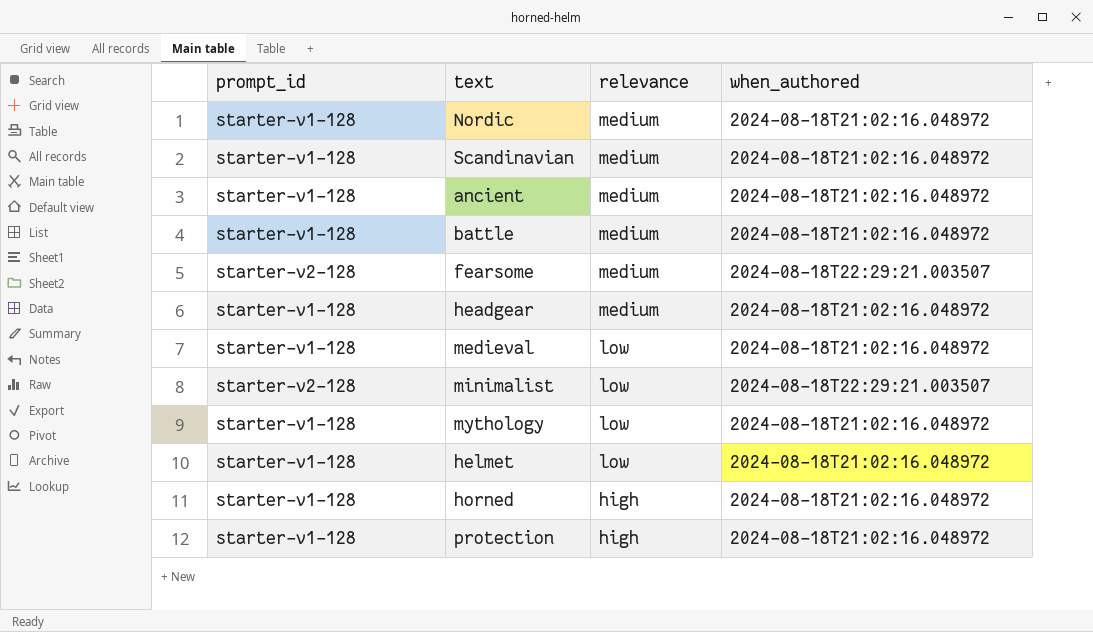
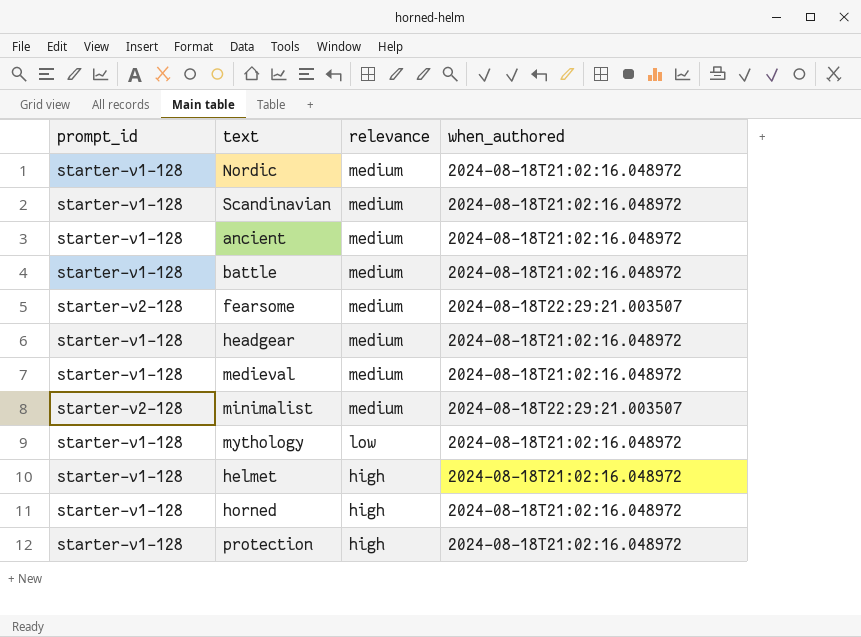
medieval | relevance: low -> medium
minimalist | relevance: low -> medium
helmet | relevance: low -> high

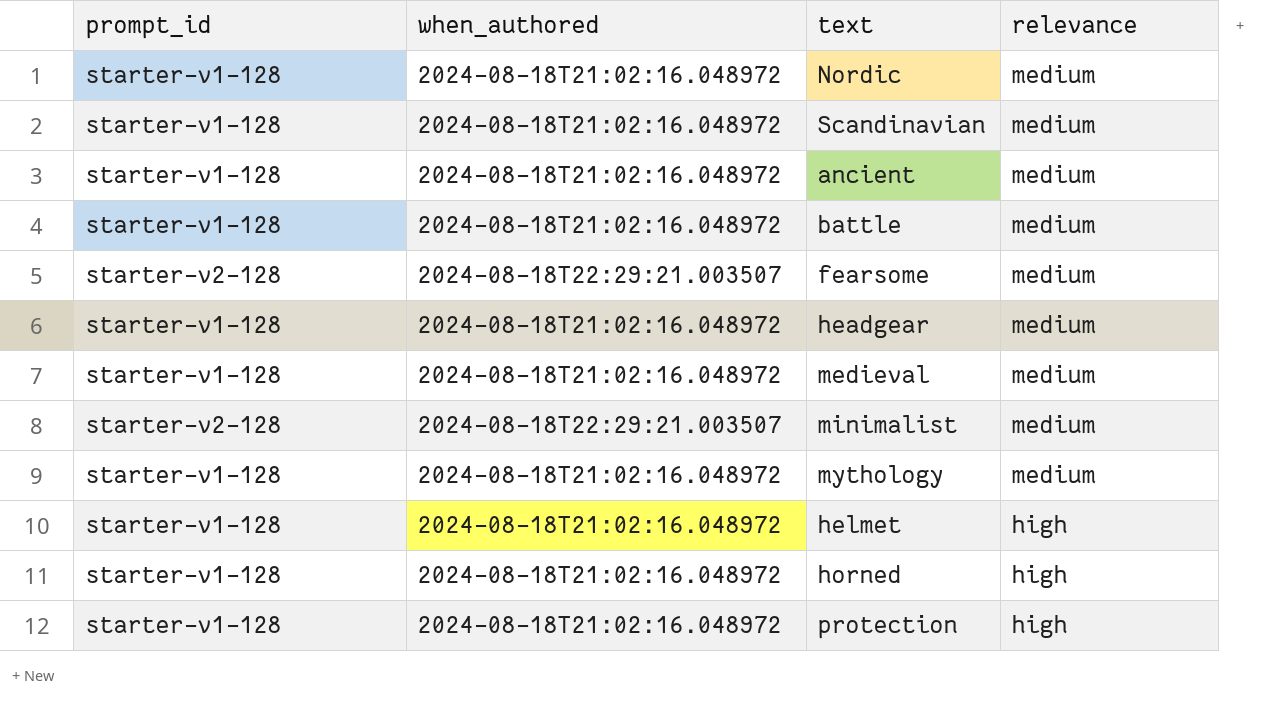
column when_authored | position: 4 -> 2
mythology | relevance: low -> medium

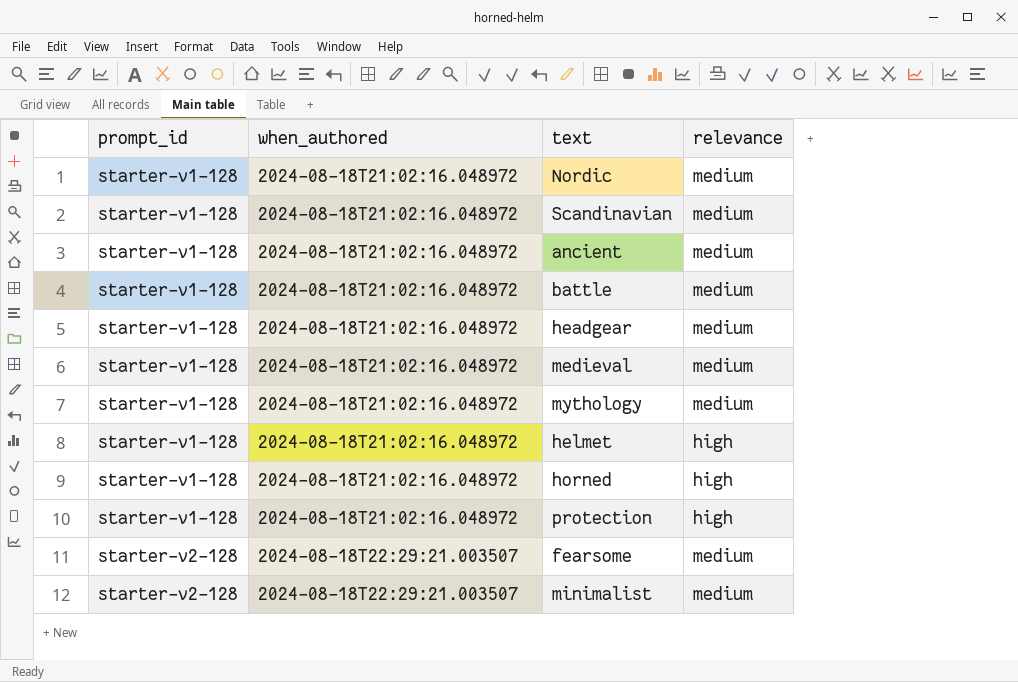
row order: relevance descending -> prompt_id ascending

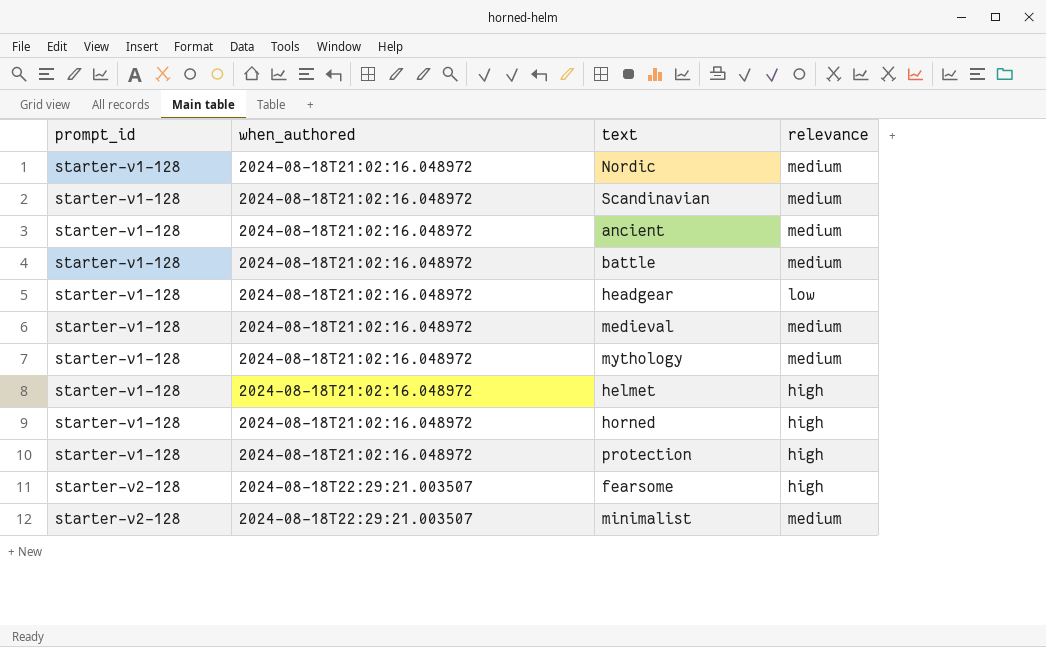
headgear | relevance: medium -> low
fearsome | relevance: medium -> high

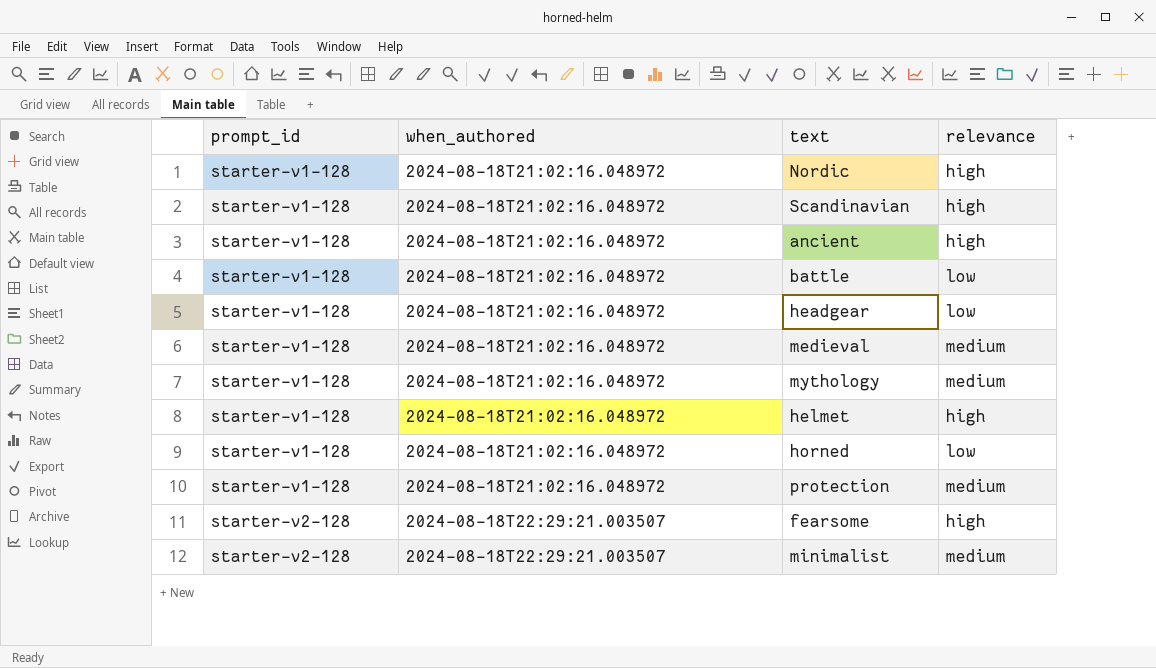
Nordic | relevance: medium -> high
Scandinavian | relevance: medium -> high
ancient | relevance: medium -> high
battle | relevance: medium -> low
horned | relevance: high -> low
protection | relevance: high -> medium

